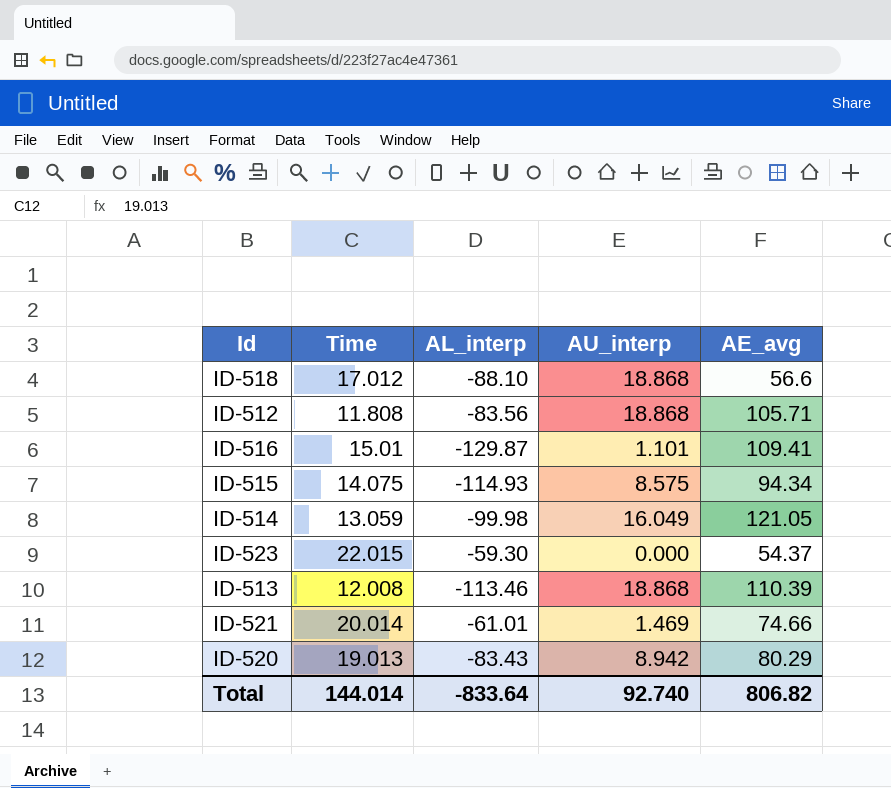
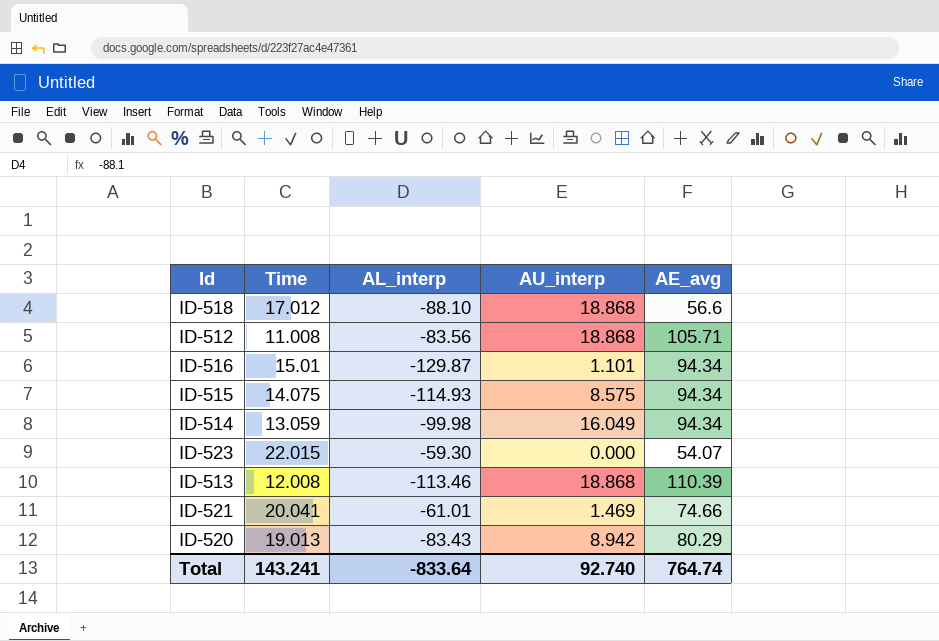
ID-512 | Time: 11.808 -> 11.008
ID-516 | AE_avg: 109.41 -> 94.34
ID-514 | AE_avg: 121.05 -> 94.34
ID-523 | AE_avg: 54.37 -> 54.07
ID-521 | Time: 20.014 -> 20.041
Total | Time: 144.014 -> 143.241
Total | AE_avg: 806.82 -> 764.74

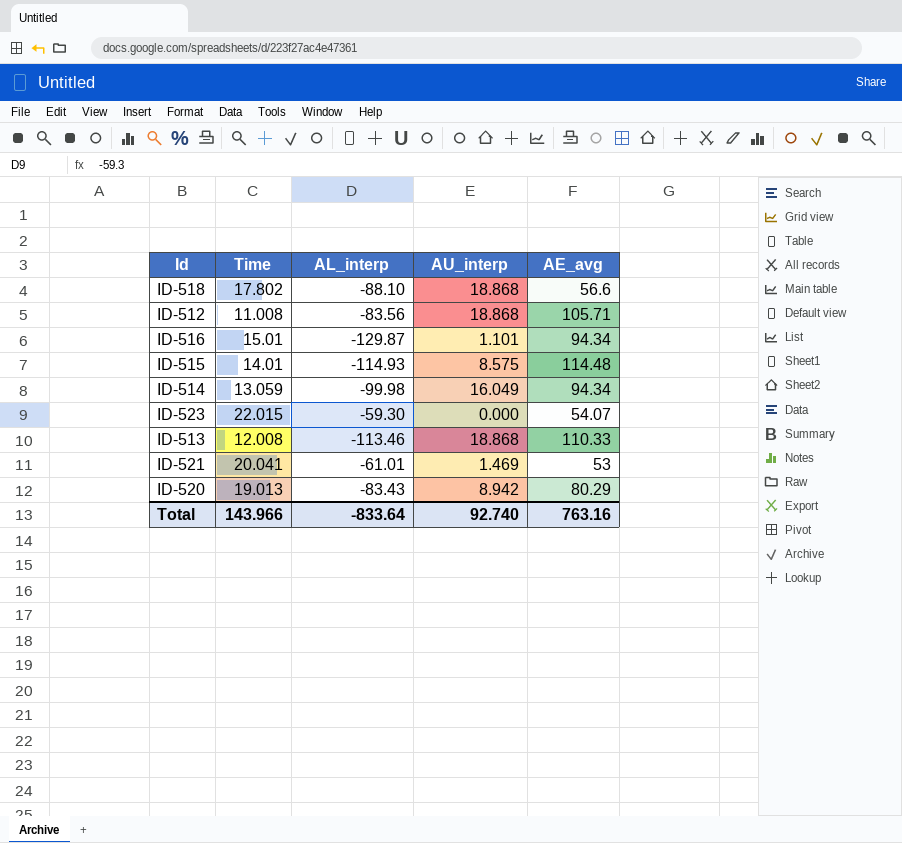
ID-518 | Time: 17.012 -> 17.802
ID-515 | Time: 14.075 -> 14.01
ID-515 | AE_avg: 94.34 -> 114.48
ID-513 | AE_avg: 110.39 -> 110.33
ID-521 | AE_avg: 74.66 -> 53
Total | Time: 143.241 -> 143.966
Total | AE_avg: 764.74 -> 763.16

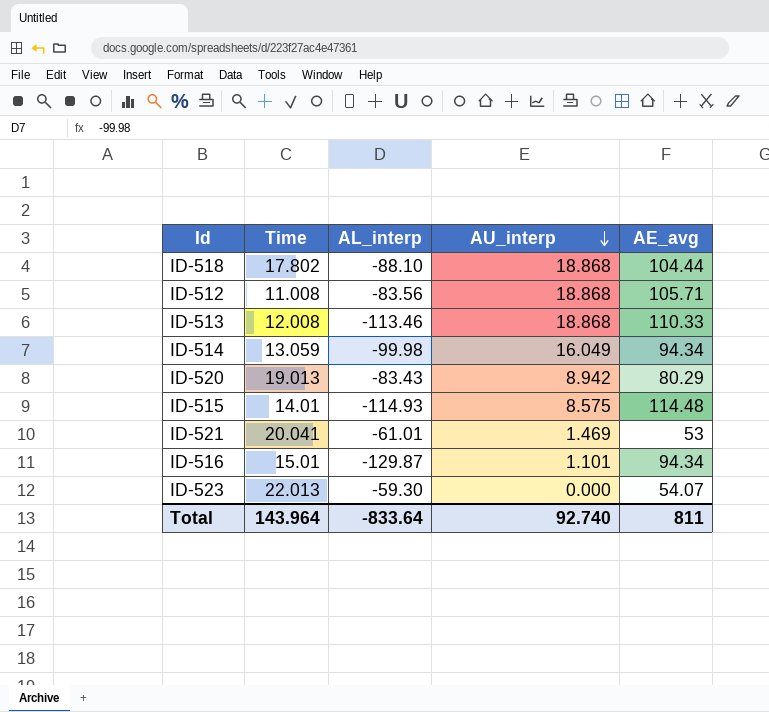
row order: none -> AU_interp descending
ID-518 | AE_avg: 56.6 -> 104.44
ID-523 | Time: 22.015 -> 22.013
Total | Time: 143.966 -> 143.964
Total | AE_avg: 763.16 -> 811

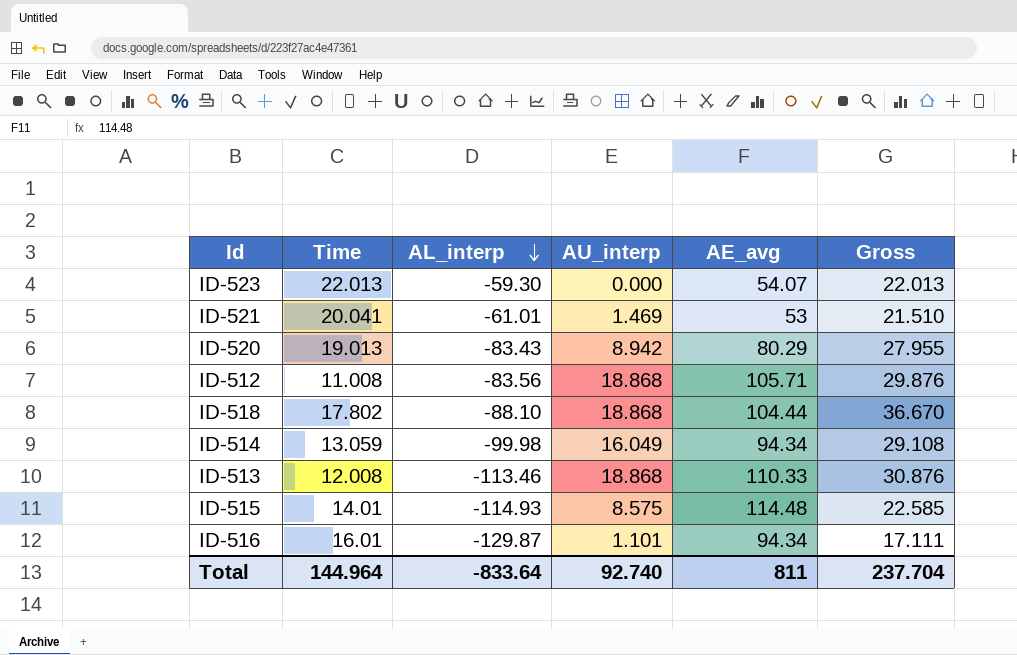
row order: AU_interp descending -> AL_interp descending
column Gross | formula: none -> [Time] + [AU_interp]
ID-516 | Time: 15.01 -> 16.01
Total | Time: 143.964 -> 144.964

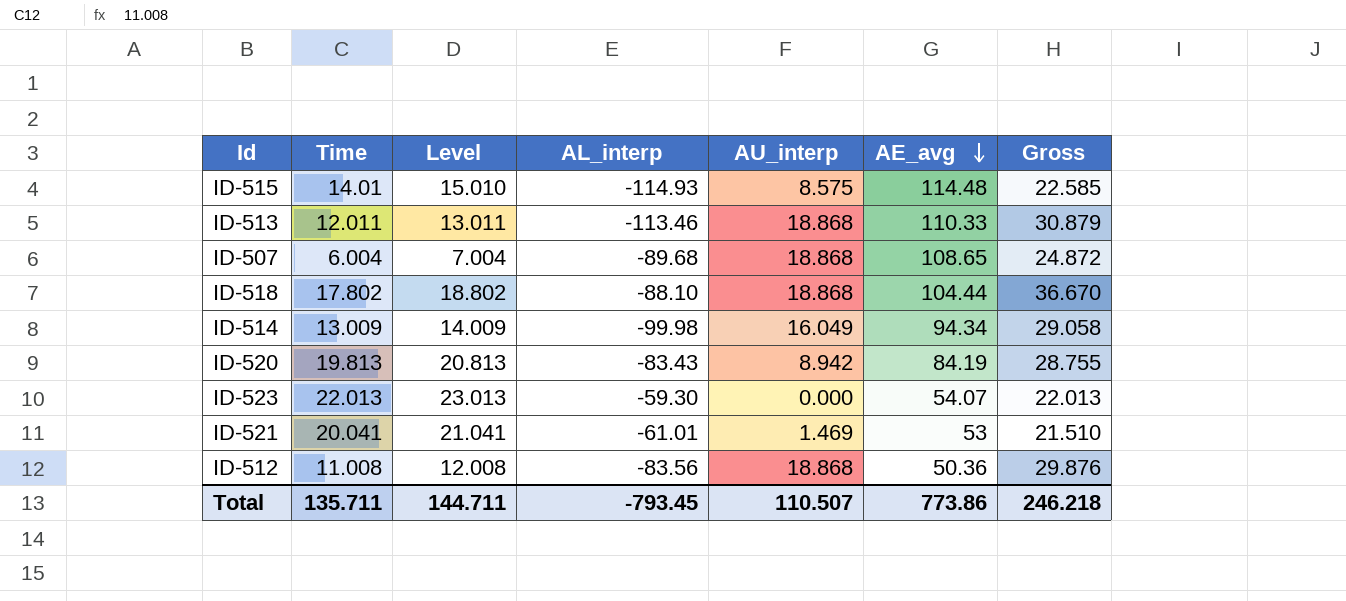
row order: AL_interp descending -> AE_avg descending
column Level | formula: none -> [Time] + 1
row ID-516: 16.01 | -129.87 | 1.101 | 94.34 | 17.111 -> none
ID-513 | Time: 12.008 -> 12.011
ID-513 | Gross: 30.876 -> 30.879
row ID-507: none -> 6.004 | 7.004 | -89.68 | 18.868 | 108.65 | 24.872
ID-514 | Time: 13.059 -> 13.009
ID-514 | Gross: 29.108 -> 29.058
ID-520 | Time: 19.013 -> 19.813
ID-520 | AE_avg: 80.29 -> 84.19
ID-520 | Gross: 27.955 -> 28.755
ID-512 | AE_avg: 105.71 -> 50.36
Total | Time: 144.964 -> 135.711
Total | AL_interp: -833.64 -> -793.45
Total | AU_interp: 92.740 -> 110.507
Total | AE_avg: 811 -> 773.86
Total | Gross: 237.704 -> 246.218

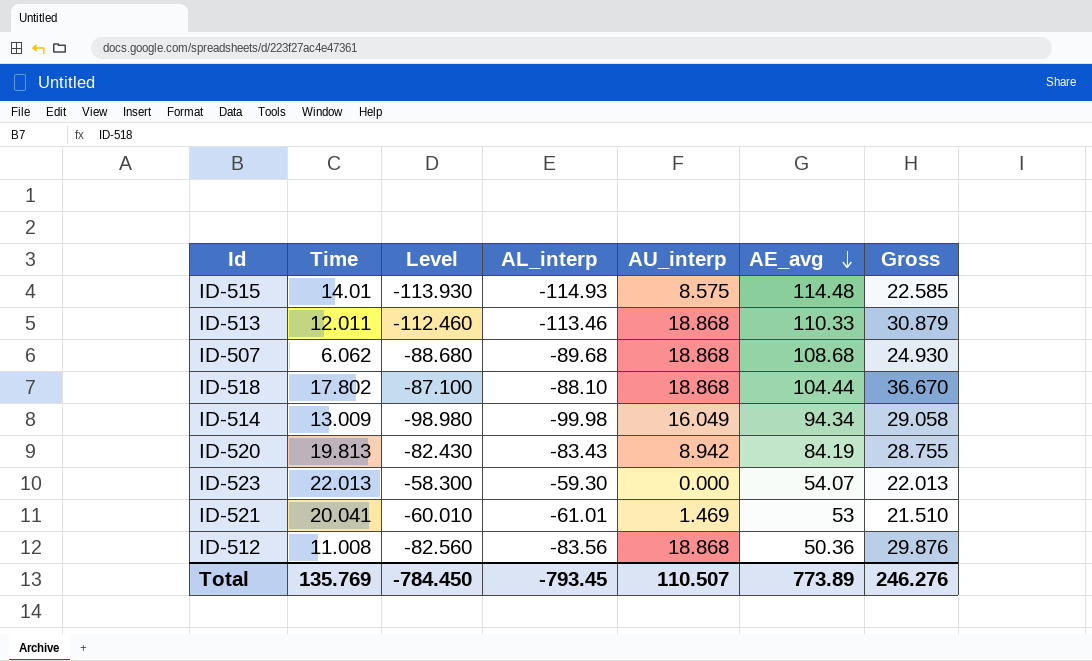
column Level | formula: [Time] + 1 -> [AL_interp] + 1
ID-507 | Time: 6.004 -> 6.062
ID-507 | AE_avg: 108.65 -> 108.68
ID-507 | Gross: 24.872 -> 24.930
Total | Time: 135.711 -> 135.769
Total | Level: 144.711 -> -784.450
Total | AE_avg: 773.86 -> 773.89
Total | Gross: 246.218 -> 246.276

